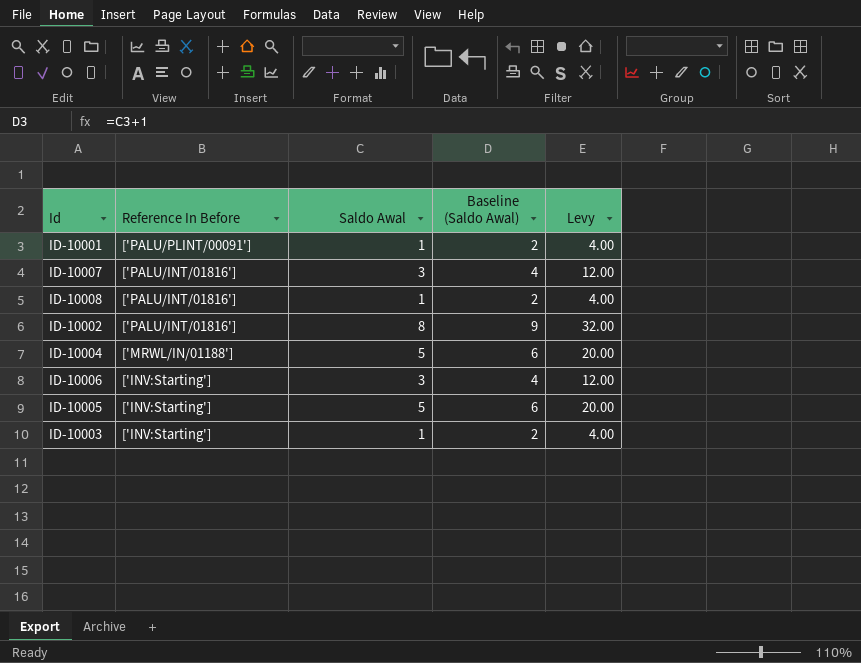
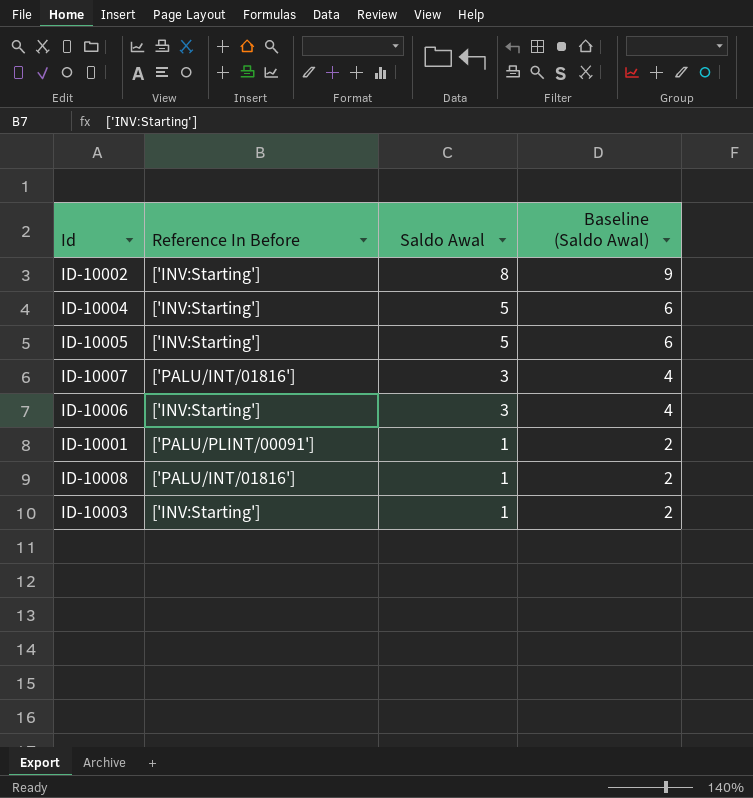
row order: Reference In Before descending -> Saldo Awal descending
column Levy | formula: [Saldo Awal] * 4 -> none
ID-10002 | Reference In Before: ['PALU/INT/01816'] -> ['INV:Starting']
ID-10004 | Reference In Before: ['MRWL/IN/01188'] -> ['INV:Starting']

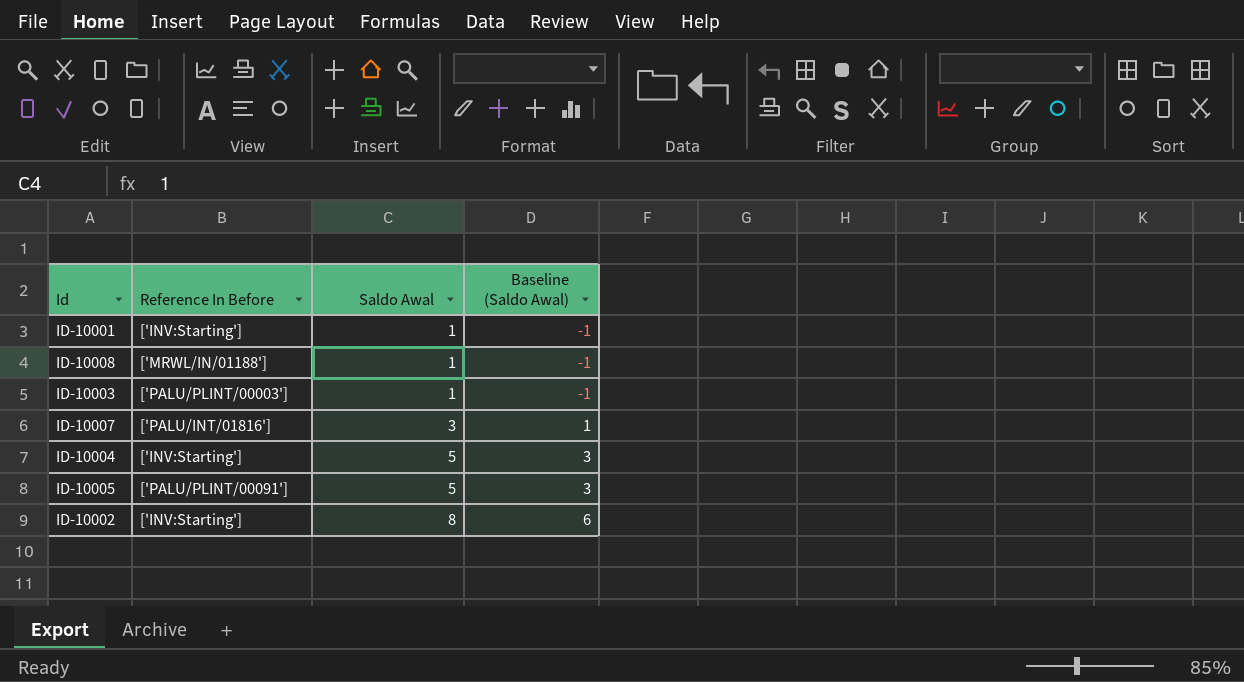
row order: Saldo Awal descending -> Saldo Awal ascending
column Baseline (Saldo Awal) | formula: [Saldo Awal] + 1 -> [Saldo Awal] - 2
row ID-10006: ['INV:Starting'] | 3 | 4 -> none
ID-10001 | Reference In Before: ['PALU/PLINT/00091'] -> ['INV:Starting']
ID-10008 | Reference In Before: ['PALU/INT/01816'] -> ['MRWL/IN/01188']
ID-10003 | Reference In Before: ['INV:Starting'] -> ['PALU/PLINT/00003']
ID-10005 | Reference In Before: ['INV:Starting'] -> ['PALU/PLINT/00091']

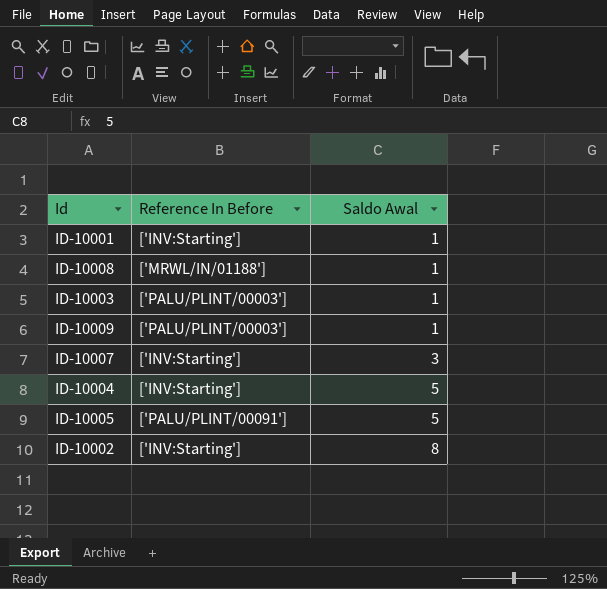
column Baseline (Saldo Awal) | formula: [Saldo Awal] - 2 -> none
row ID-10009: none -> ['PALU/PLINT/00003'] | 1
ID-10007 | Reference In Before: ['PALU/INT/01816'] -> ['INV:Starting']

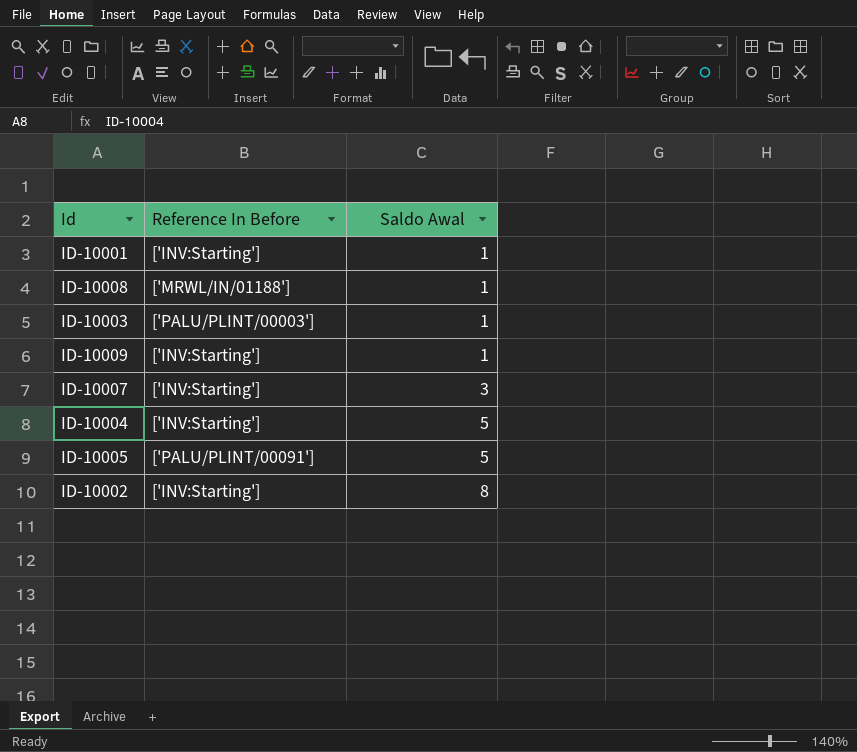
ID-10009 | Reference In Before: ['PALU/PLINT/00003'] -> ['INV:Starting']

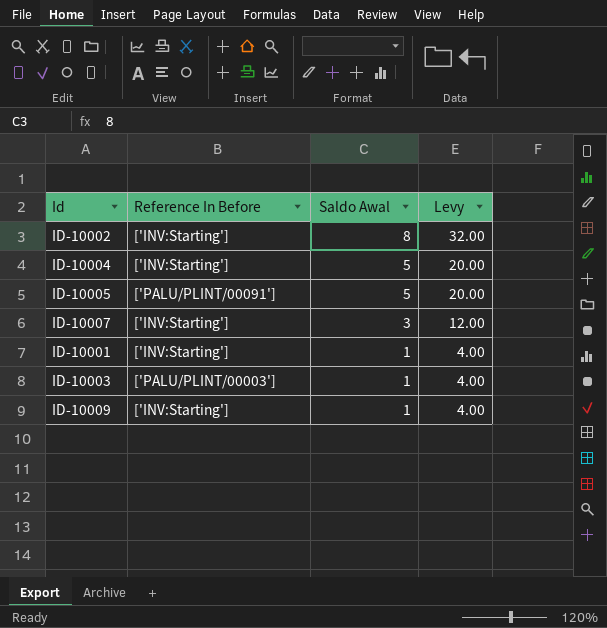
row order: Saldo Awal ascending -> Saldo Awal descending
column Levy | formula: none -> [Saldo Awal] * 4
row ID-10008: ['MRWL/IN/01188'] | 1 -> none

